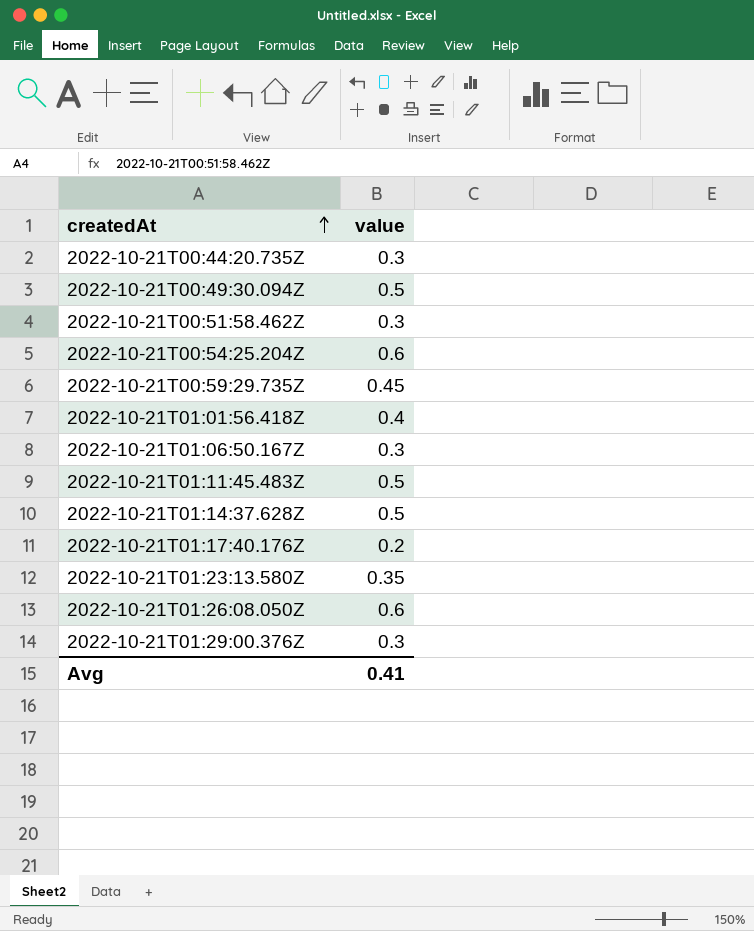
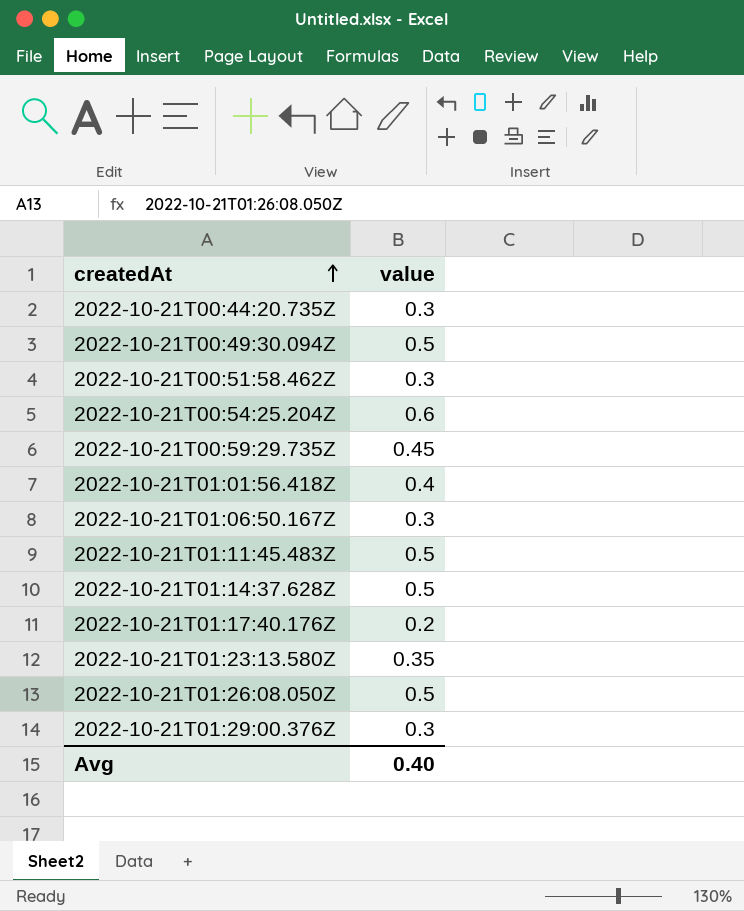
2022-10-21T01:26:08.050Z | value: 0.6 -> 0.5
Avg | value: 0.41 -> 0.40

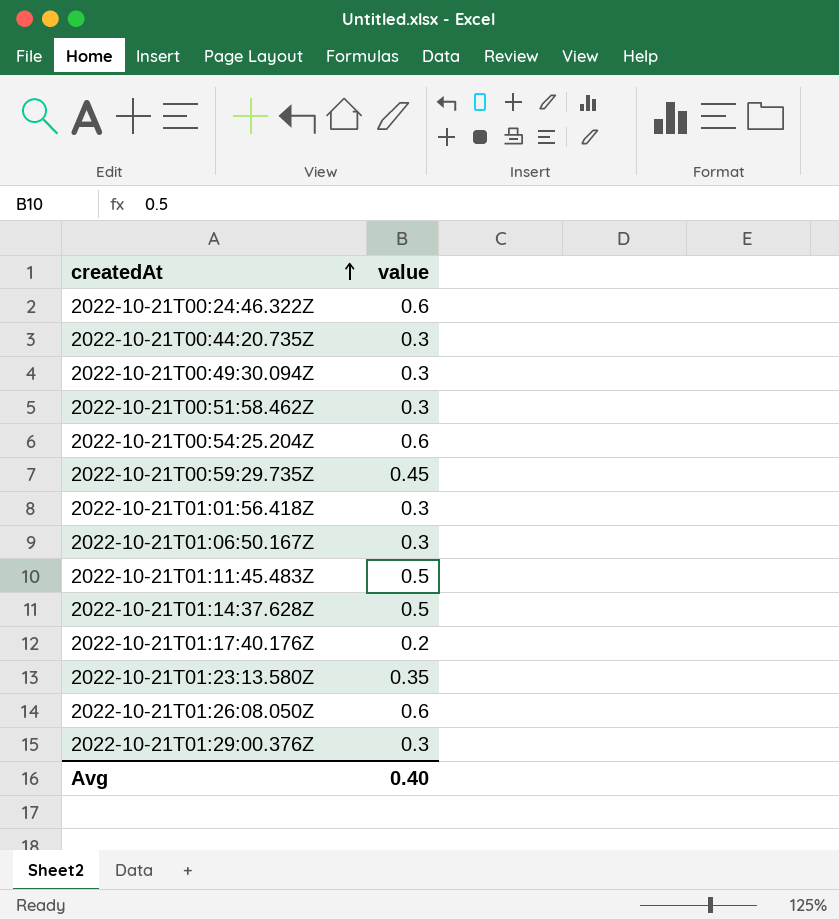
row 2022-10-21T00:24:46.322Z: none -> 0.6
2022-10-21T00:49:30.094Z | value: 0.5 -> 0.3
2022-10-21T01:01:56.418Z | value: 0.4 -> 0.3
2022-10-21T01:26:08.050Z | value: 0.5 -> 0.6

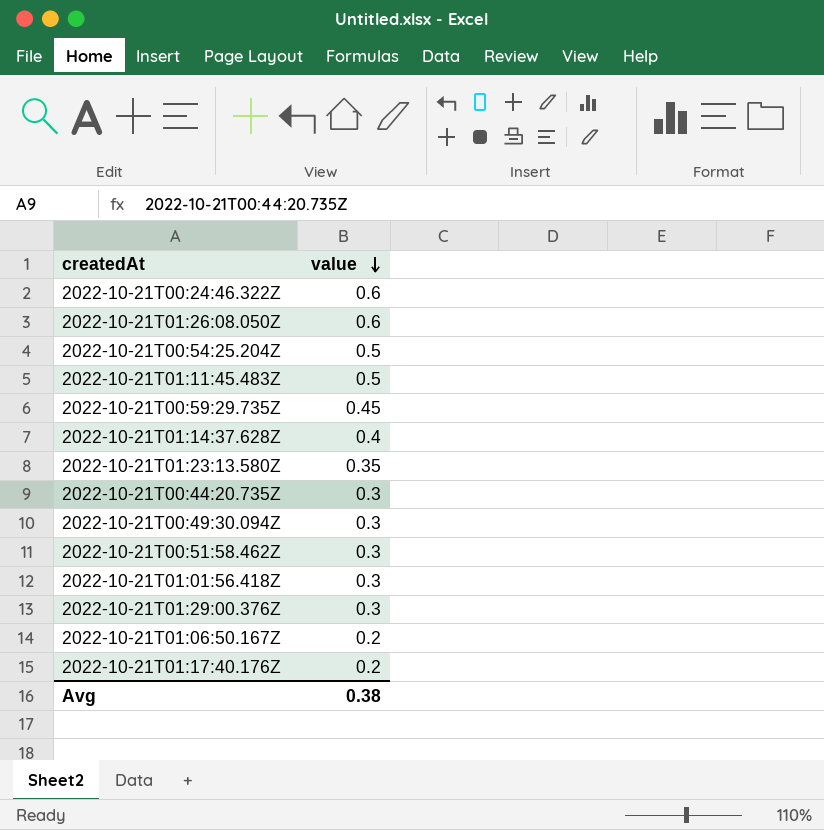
row order: createdAt ascending -> value descending
2022-10-21T00:54:25.204Z | value: 0.6 -> 0.5
2022-10-21T01:14:37.628Z | value: 0.5 -> 0.4
2022-10-21T01:06:50.167Z | value: 0.3 -> 0.2
Avg | value: 0.40 -> 0.38

